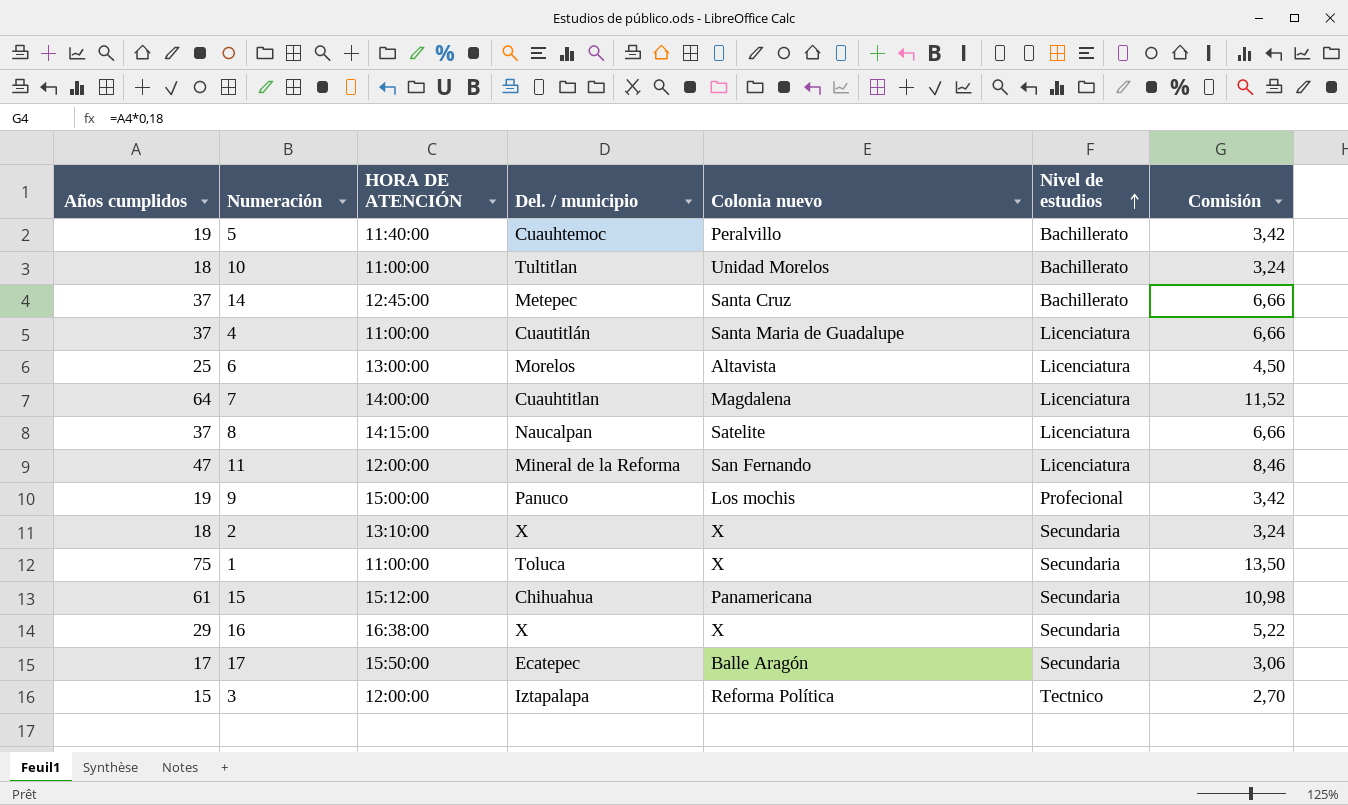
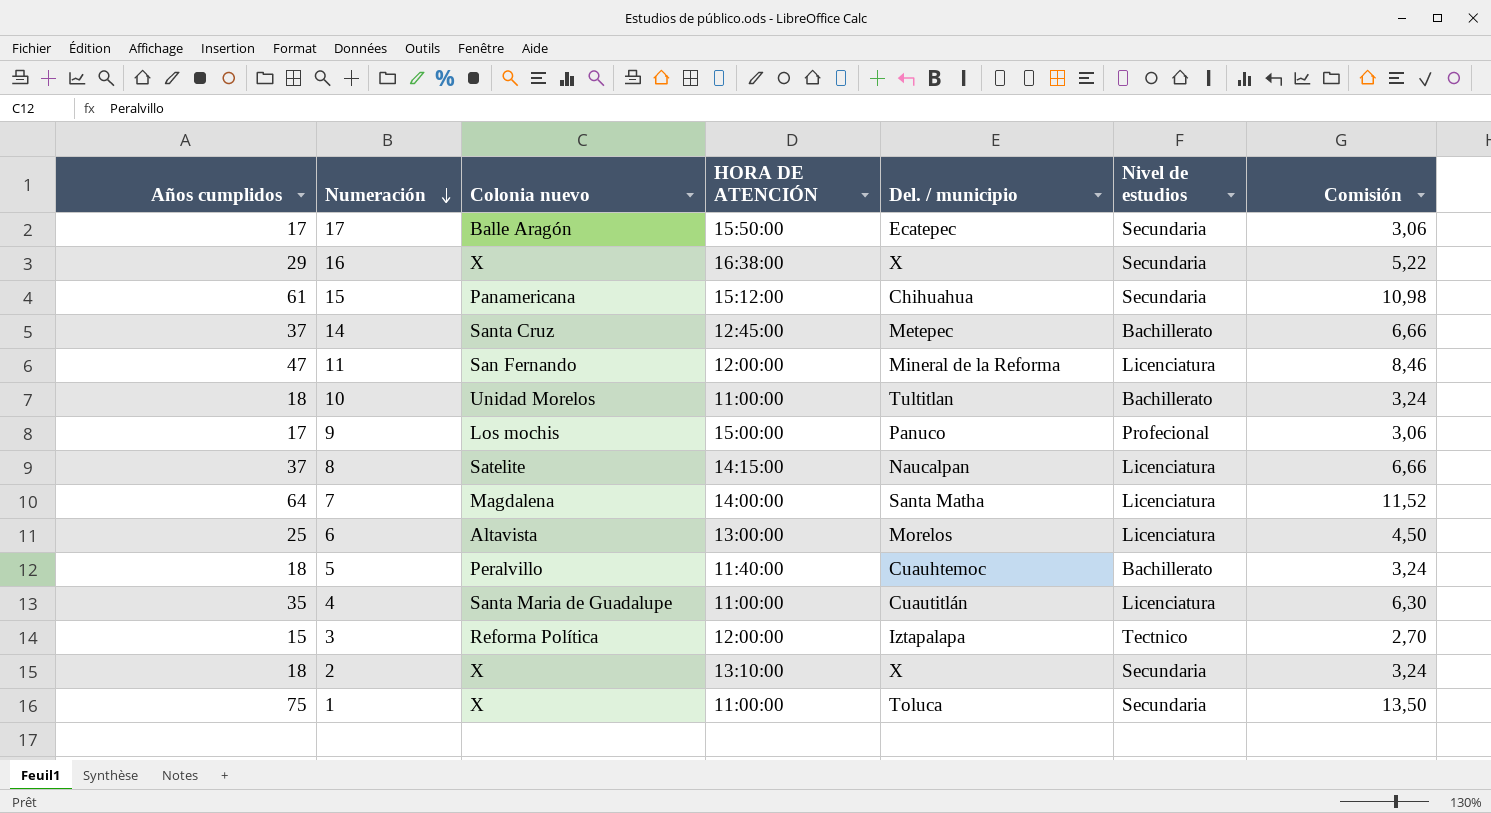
row order: Nivel de estudios ascending -> Numeración descending
column Colonia nuevo | position: 5 -> 3
9 | Años cumplidos: 19 -> 17
9 | Comisión: 3,42 -> 3,06
7 | Del. / municipio: Cuauhtitlan -> Santa Matha
5 | Años cumplidos: 19 -> 18
5 | Comisión: 3,42 -> 3,24
4 | Años cumplidos: 37 -> 35
4 | Comisión: 6,66 -> 6,30

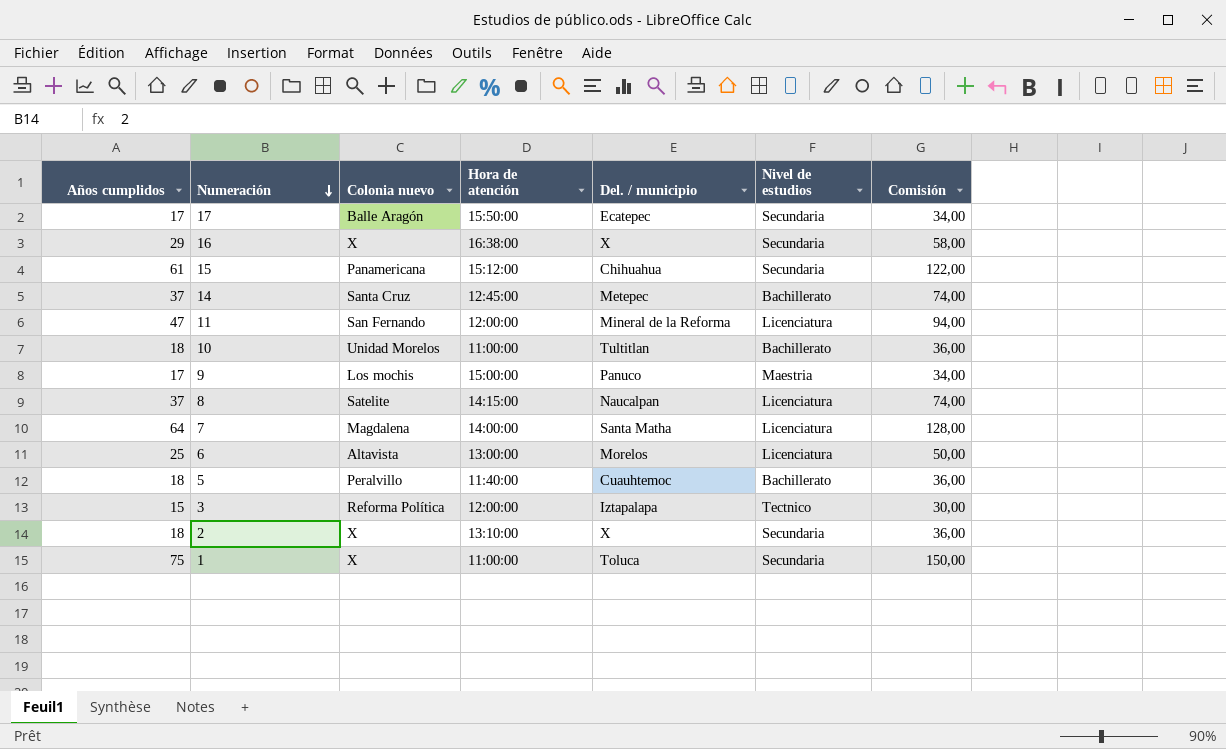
column name: HORA DE ATENCIÓN -> Hora de atención
column Comisión | formula: [Años cumplidos] * 0,18 -> [Años cumplidos] * 2
row 4: 35 | Santa Maria de Guadalupe | 11:00:00 | Cuautitlán | Licenciatura | 6,30 -> none
9 | Nivel de estudios: Profecional -> Maestria

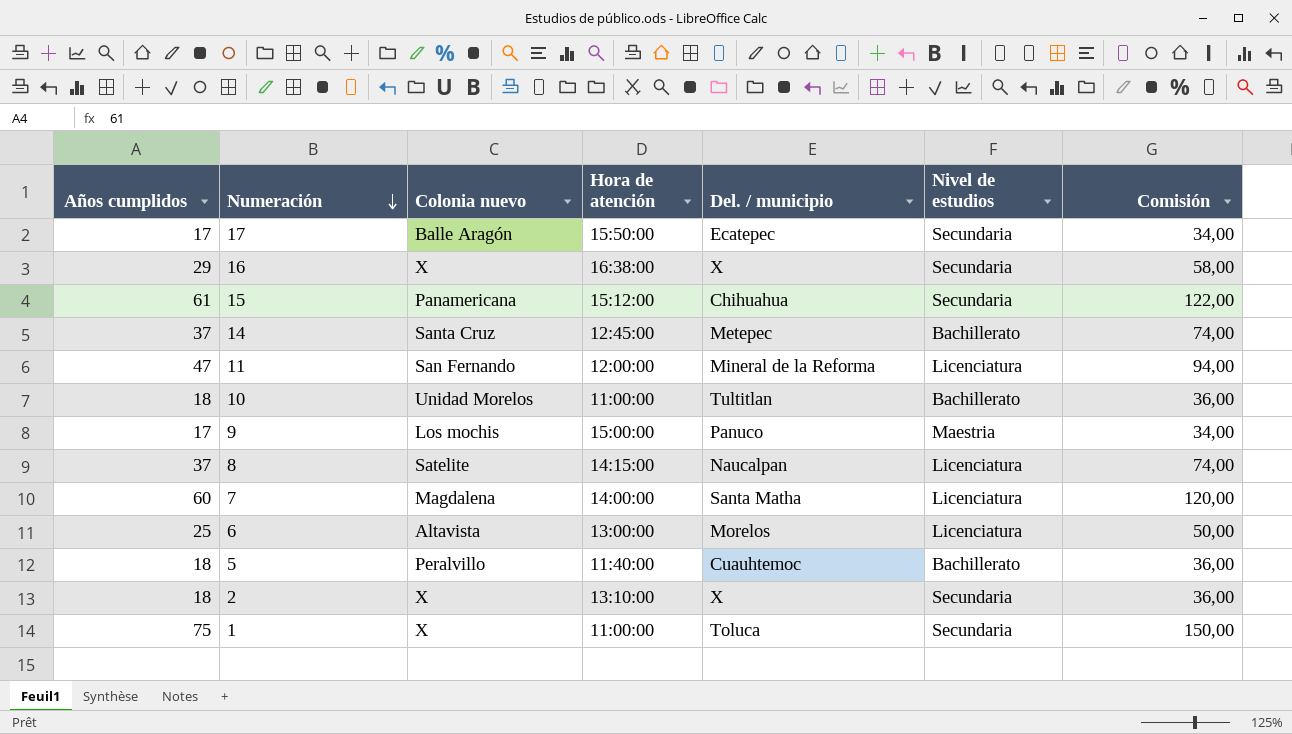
row 3: 15 | Reforma Política | 12:00:00 | Iztapalapa | Tectnico | 30,00 -> none
7 | Años cumplidos: 64 -> 60
7 | Comisión: 128,00 -> 120,00

